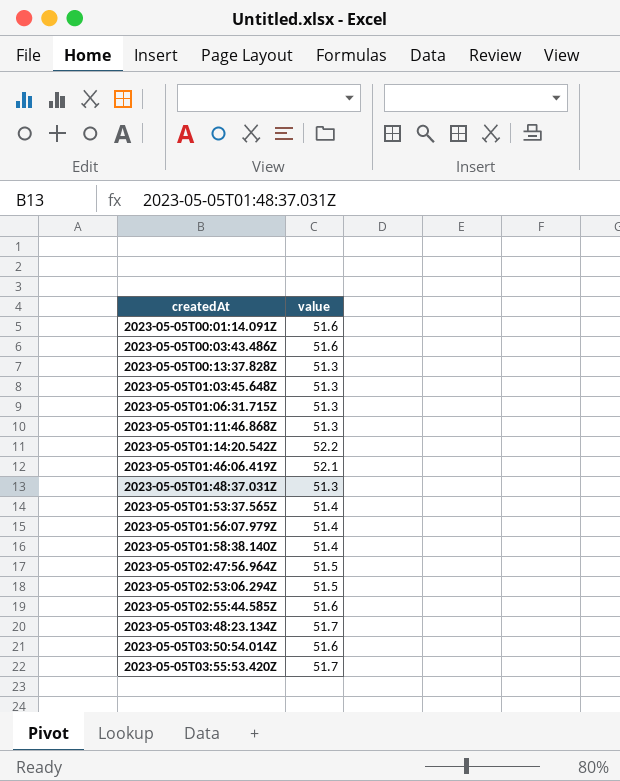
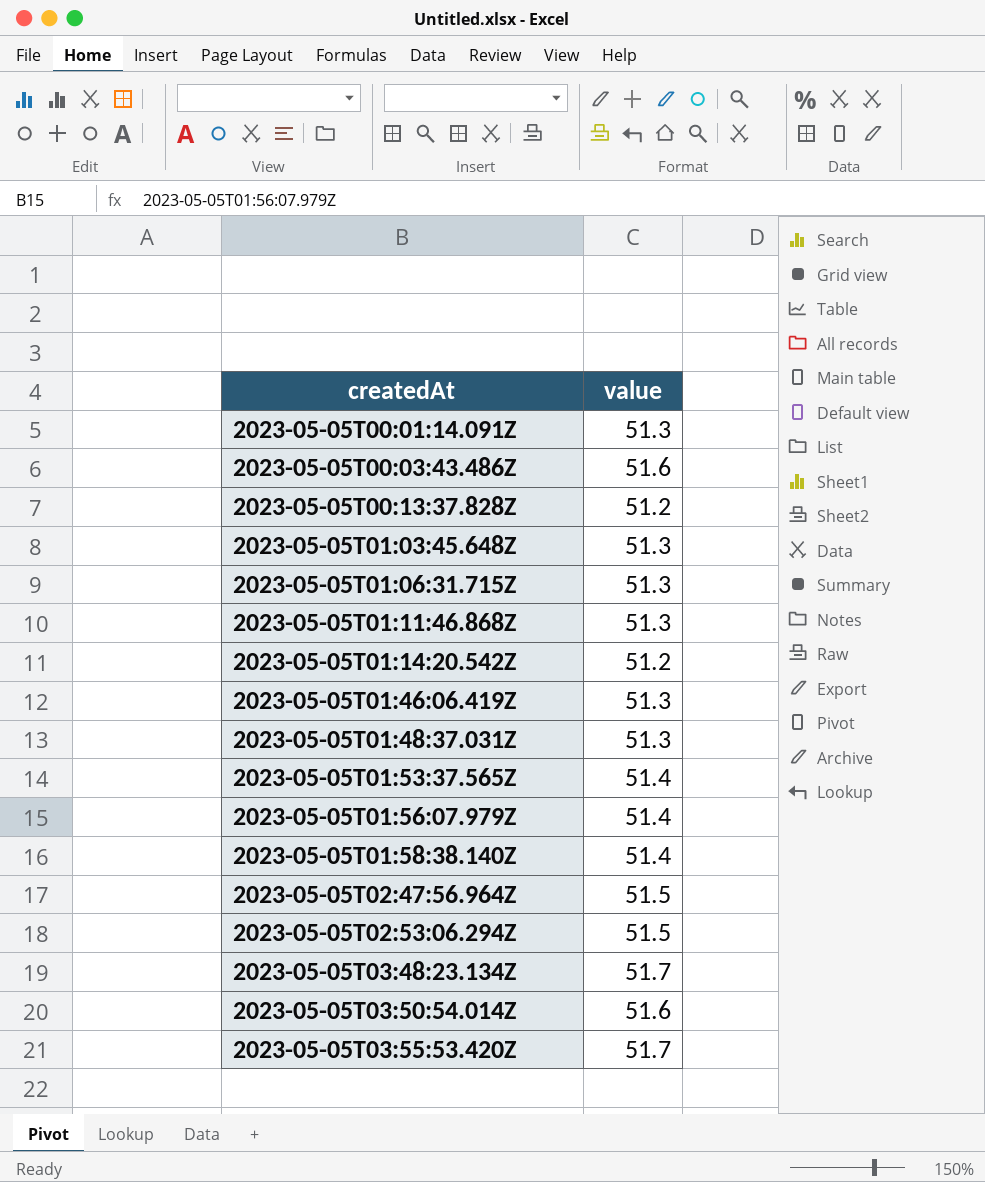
row 2023-05-05T02:55:44.585Z: 51.6 -> none
2023-05-05T00:01:14.091Z | value: 51.6 -> 51.3
2023-05-05T00:13:37.828Z | value: 51.3 -> 51.2
2023-05-05T01:14:20.542Z | value: 52.2 -> 51.2
2023-05-05T01:46:06.419Z | value: 52.1 -> 51.3

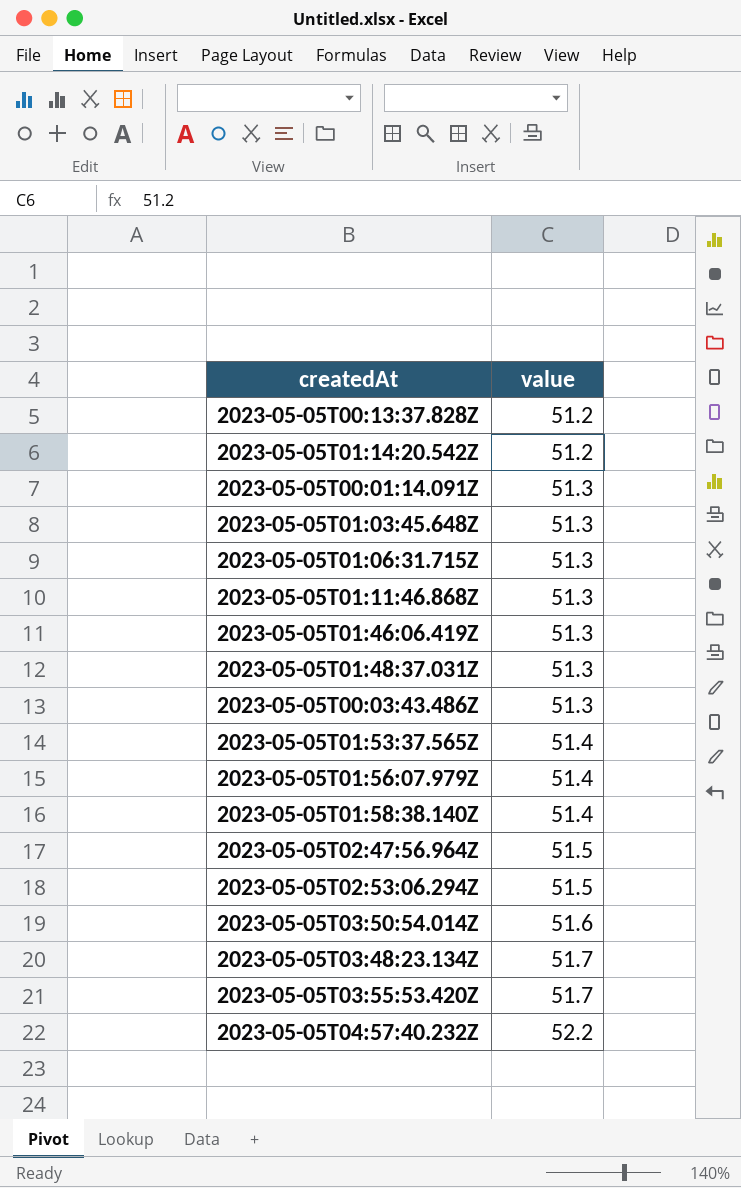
row order: createdAt ascending -> value ascending
2023-05-05T00:03:43.486Z | value: 51.6 -> 51.3
row 2023-05-05T04:57:40.232Z: none -> 52.2

